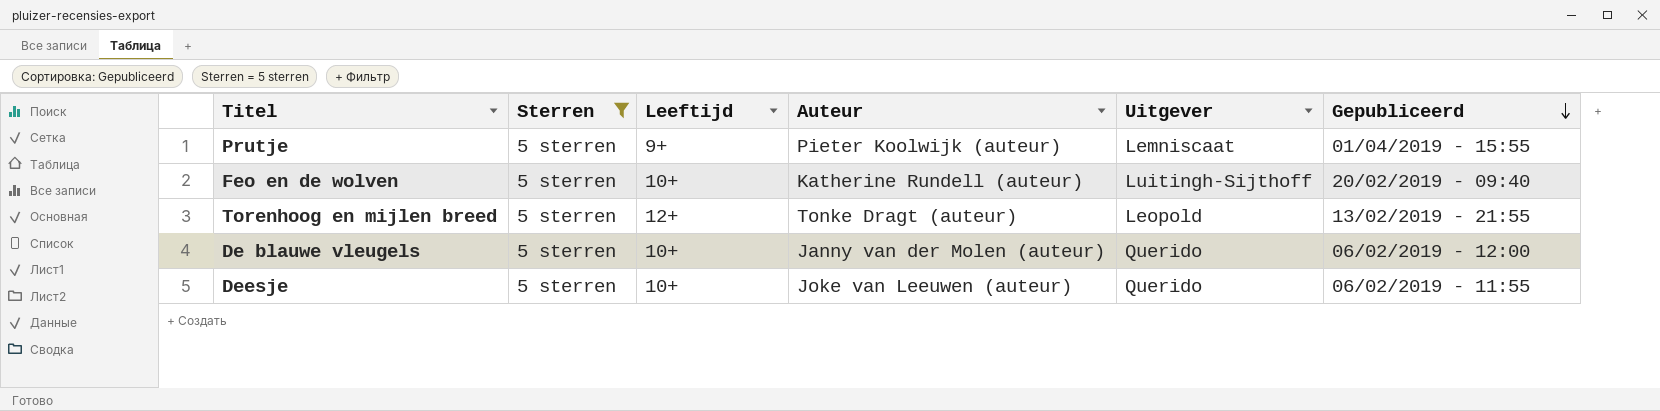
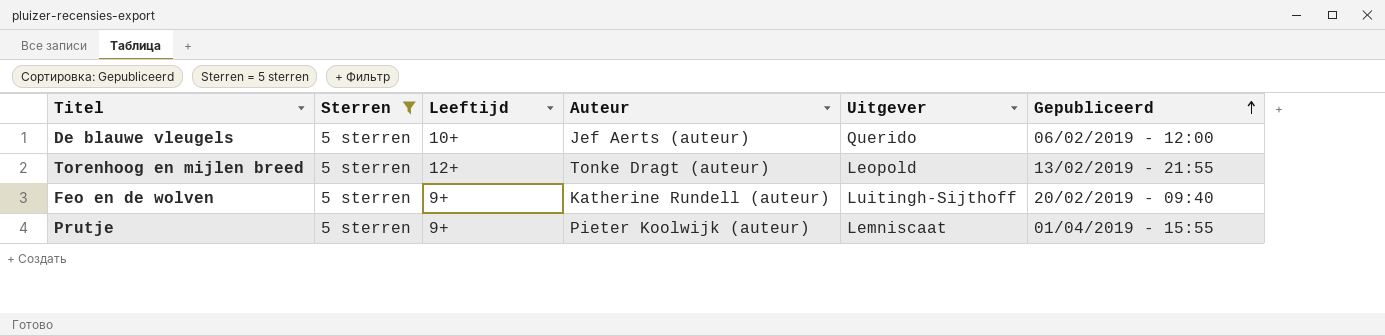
row order: Gepubliceerd descending -> Gepubliceerd ascending
row Deesje: 5 sterren | 10+ | Joke van Leeuwen (auteur) | Querido | 06/02/2019 - 11:55 -> none
De blauwe vleugels | Auteur: Janny van der Molen (auteur) -> Jef Aerts (auteur)
Feo en de wolven | Leeftijd: 10+ -> 9+

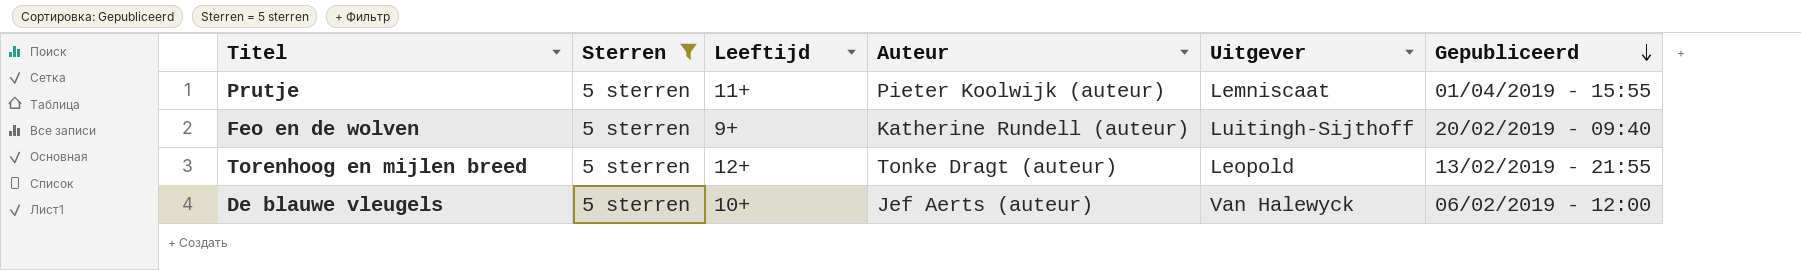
row order: Gepubliceerd ascending -> Gepubliceerd descending
Prutje | Leeftijd: 9+ -> 11+
De blauwe vleugels | Uitgever: Querido -> Van Halewyck

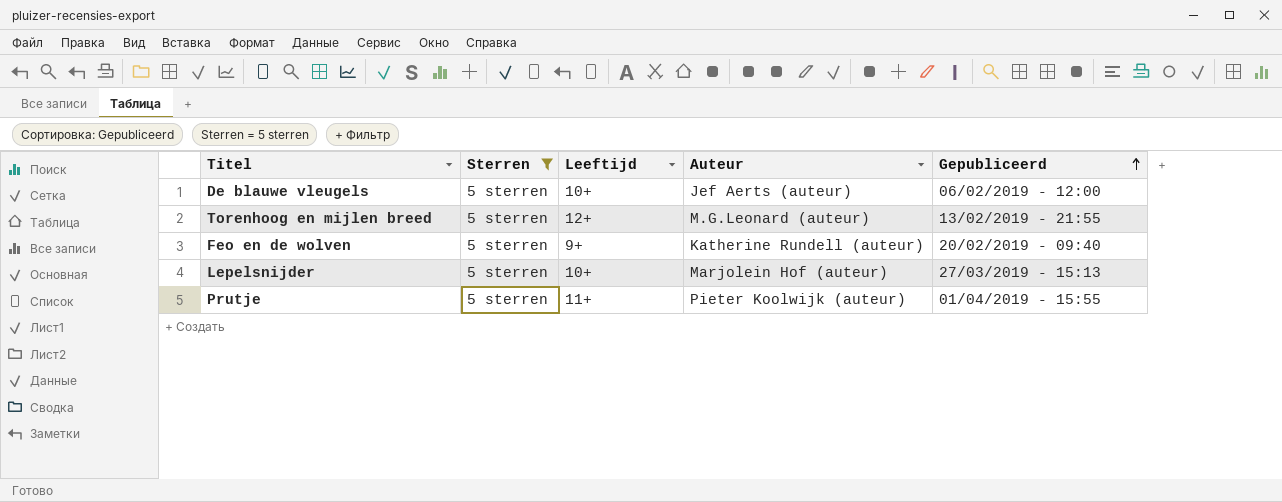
row order: Gepubliceerd descending -> Gepubliceerd ascending
column Uitgever | position: 5 -> none
Torenhoog en mijlen breed | Auteur: Tonke Dragt (auteur) -> M.G.Leonard (auteur)
row Lepelsnijder: none -> 5 sterren | 10+ | Marjolein Hof (auteur) | 27/03/2019 - 15:13

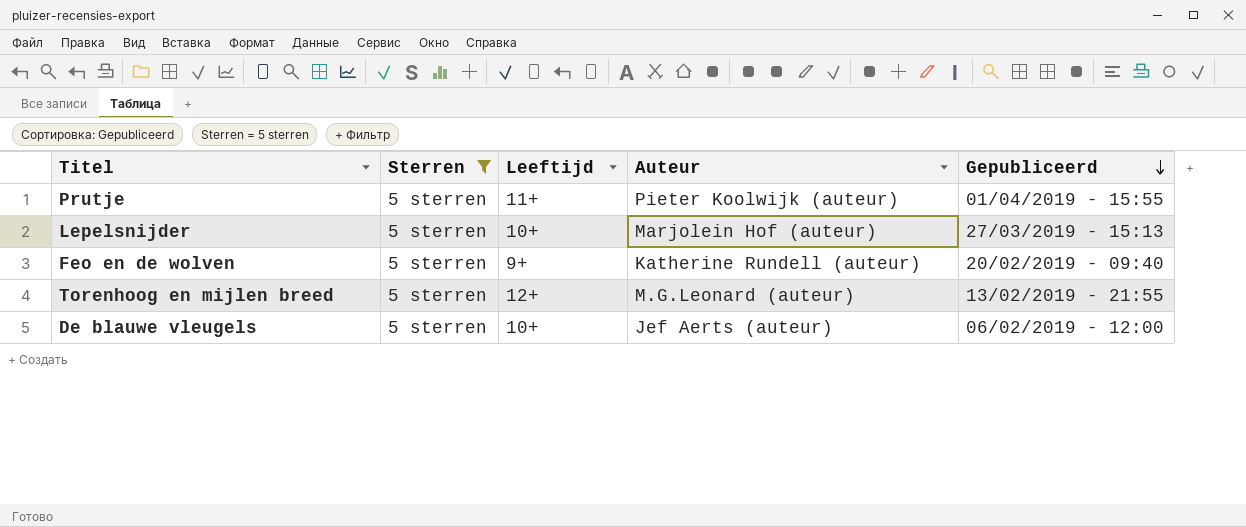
row order: Gepubliceerd ascending -> Gepubliceerd descending

